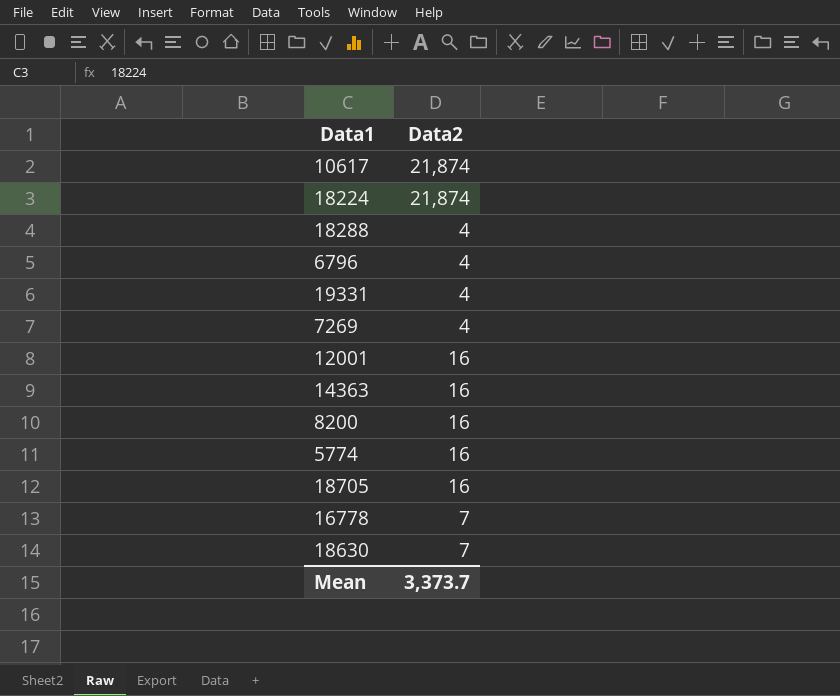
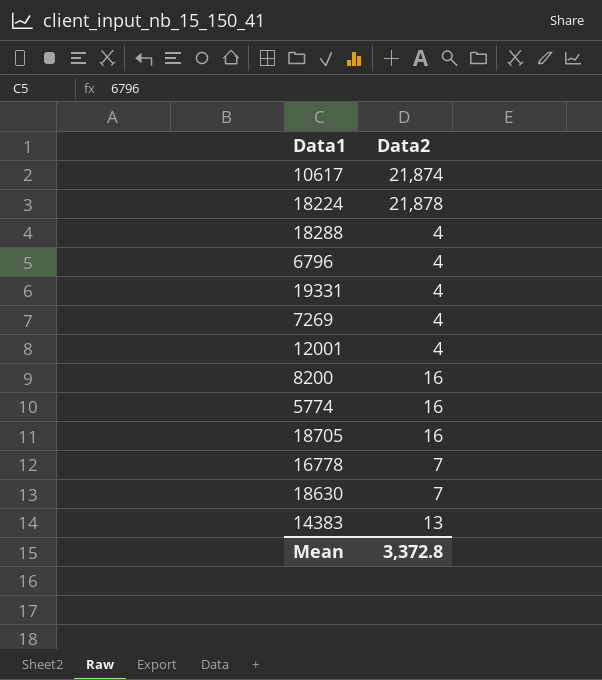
row 14363: 16 -> none
18224 | Data2: 21,874 -> 21,878
12001 | Data2: 16 -> 4
row 14383: none -> 13
Mean | Data2: 3,373.7 -> 3,372.8

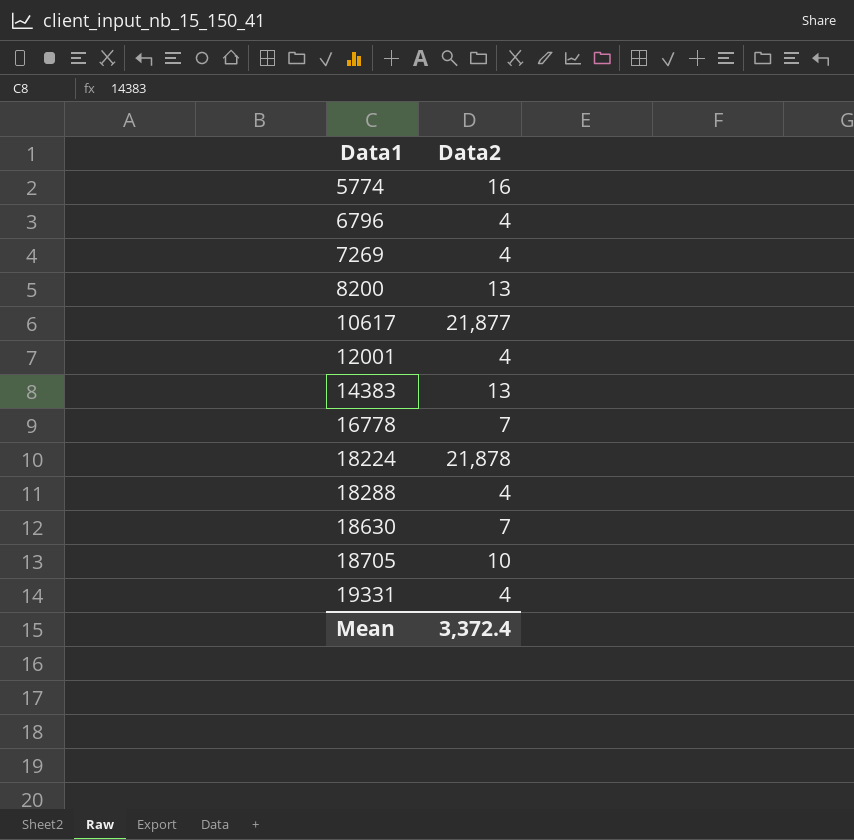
row order: none -> Data1 ascending
8200 | Data2: 16 -> 13
10617 | Data2: 21,874 -> 21,877
18705 | Data2: 16 -> 10
Mean | Data2: 3,372.8 -> 3,372.4

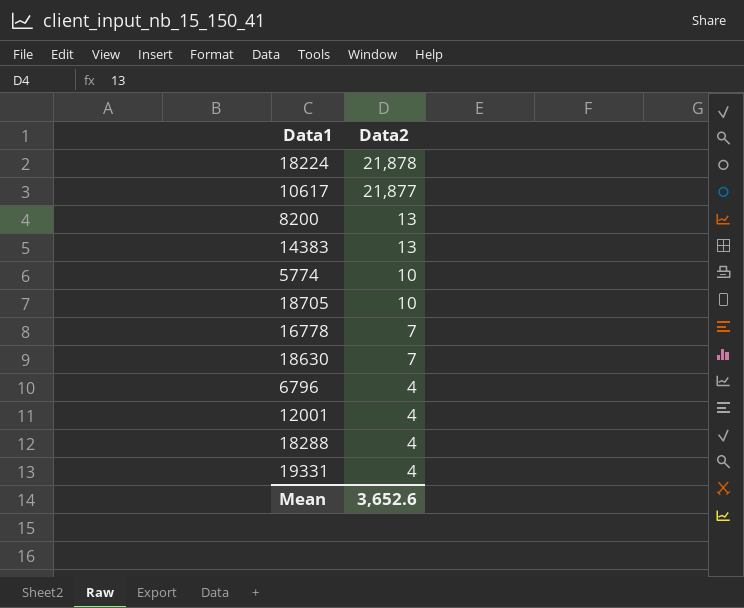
row order: Data1 ascending -> Data2 descending
row 7269: 4 -> none
5774 | Data2: 16 -> 10
Mean | Data2: 3,372.4 -> 3,652.6

